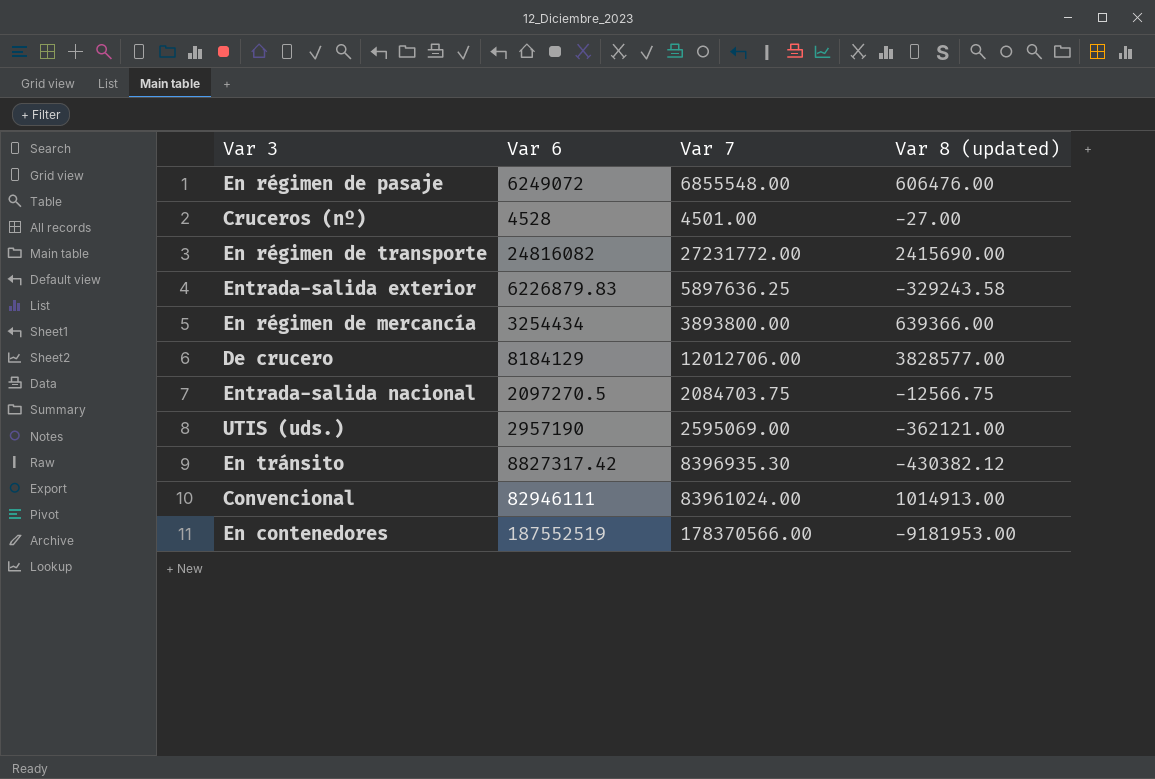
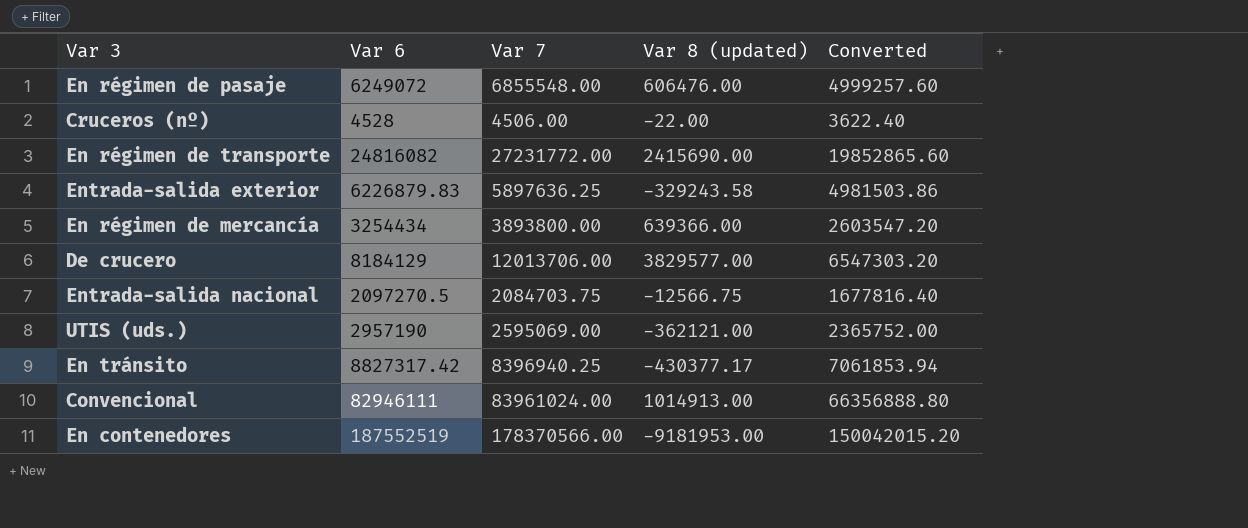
column Converted | formula: none -> [Var 6] * 0.8
Cruceros (nº) | Var 7: 4501.00 -> 4506.00
Cruceros (nº) | Var 8 (updated): -27.00 -> -22.00
De crucero | Var 7: 12012706.00 -> 12013706.00
De crucero | Var 8 (updated): 3828577.00 -> 3829577.00
En tránsito | Var 7: 8396935.30 -> 8396940.25
En tránsito | Var 8 (updated): -430382.12 -> -430377.17

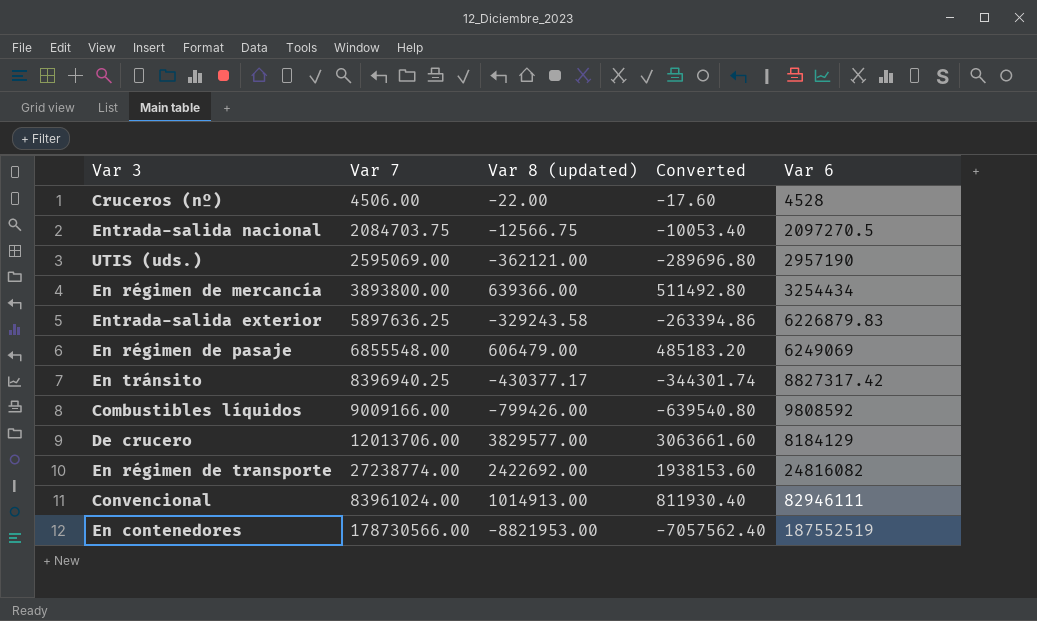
row order: none -> Var 7 ascending
column Converted | formula: [Var 6] * 0.8 -> [Var 8 (updated)] * 0.8
column Var 6 | position: 2 -> 5
En régimen de pasaje | Var 8 (updated): 606476.00 -> 606479.00
En régimen de pasaje | Var 6: 6249072 -> 6249069
row Combustibles líquidos: none -> 9009166.00 | -799426.00 | -639540.80 | 9808592
En régimen de transporte | Var 7: 27231772.00 -> 27238774.00
En régimen de transporte | Var 8 (updated): 2415690.00 -> 2422692.00
En contenedores | Var 7: 178370566.00 -> 178730566.00
En contenedores | Var 8 (updated): -9181953.00 -> -8821953.00

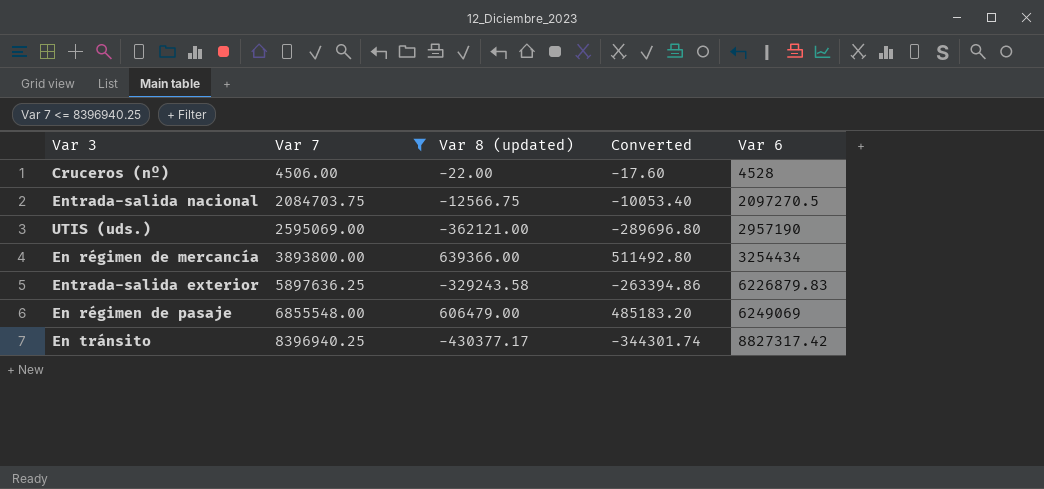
filter: none -> Var 7 <= 8396940.25

